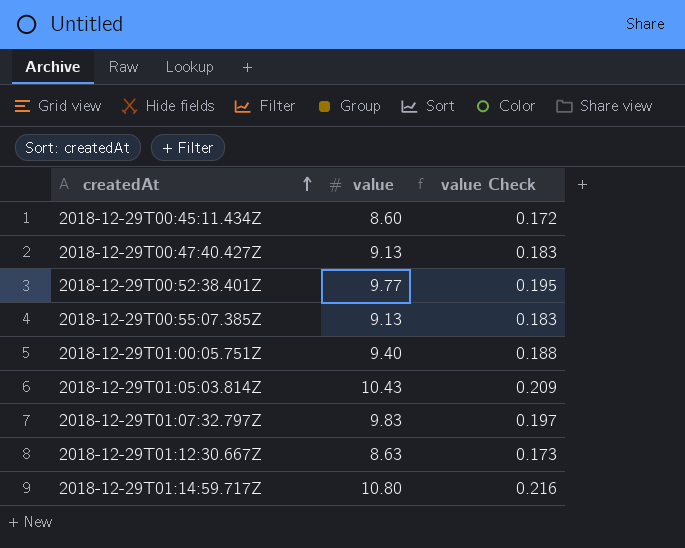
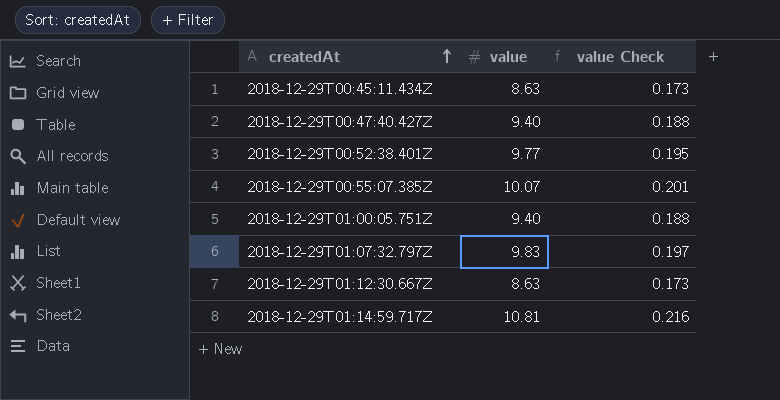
row 2018-12-29T01:05:03.814Z: 10.43 | 0.209 -> none
2018-12-29T00:45:11.434Z | value: 8.60 -> 8.63
2018-12-29T00:45:11.434Z | value Check: 0.172 -> 0.173
2018-12-29T00:47:40.427Z | value: 9.13 -> 9.40
2018-12-29T00:47:40.427Z | value Check: 0.183 -> 0.188
2018-12-29T00:55:07.385Z | value: 9.13 -> 10.07
2018-12-29T00:55:07.385Z | value Check: 0.183 -> 0.201
2018-12-29T01:14:59.717Z | value: 10.80 -> 10.81

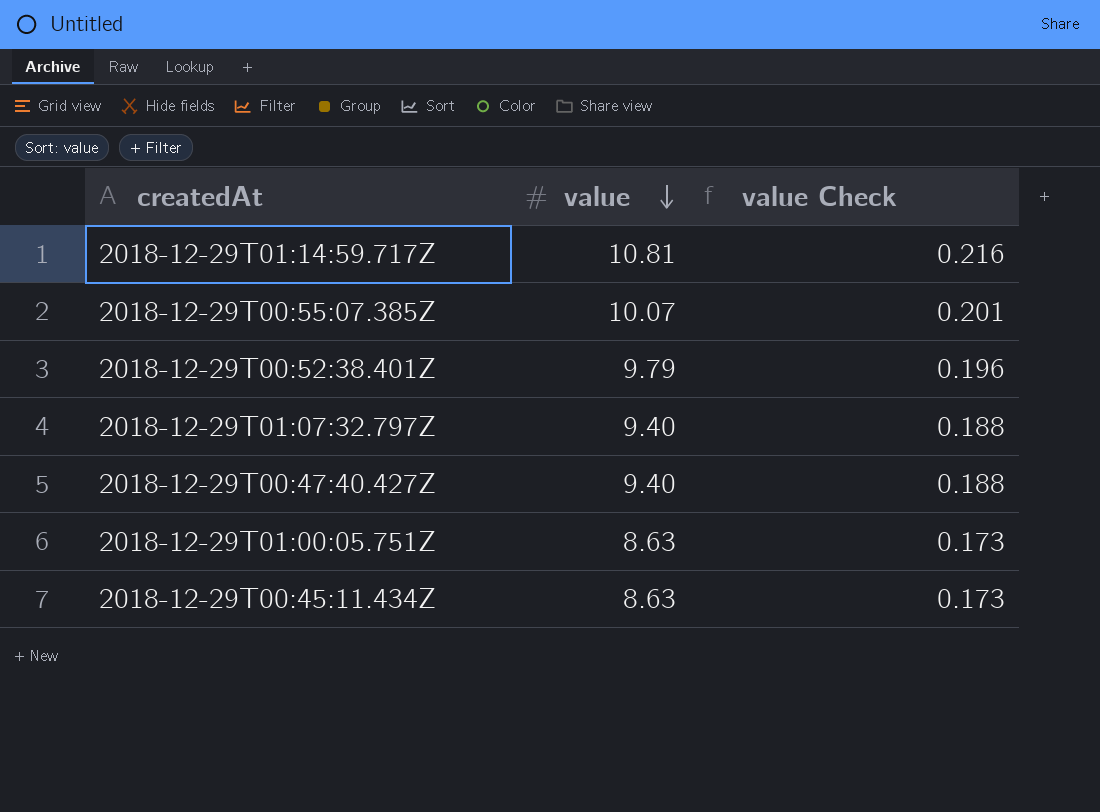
row order: createdAt ascending -> value descending
row 2018-12-29T01:12:30.667Z: 8.63 | 0.173 -> none
2018-12-29T00:52:38.401Z | value: 9.77 -> 9.79
2018-12-29T00:52:38.401Z | value Check: 0.195 -> 0.196
2018-12-29T01:07:32.797Z | value: 9.83 -> 9.40
2018-12-29T01:07:32.797Z | value Check: 0.197 -> 0.188
2018-12-29T01:00:05.751Z | value: 9.40 -> 8.63
2018-12-29T01:00:05.751Z | value Check: 0.188 -> 0.173

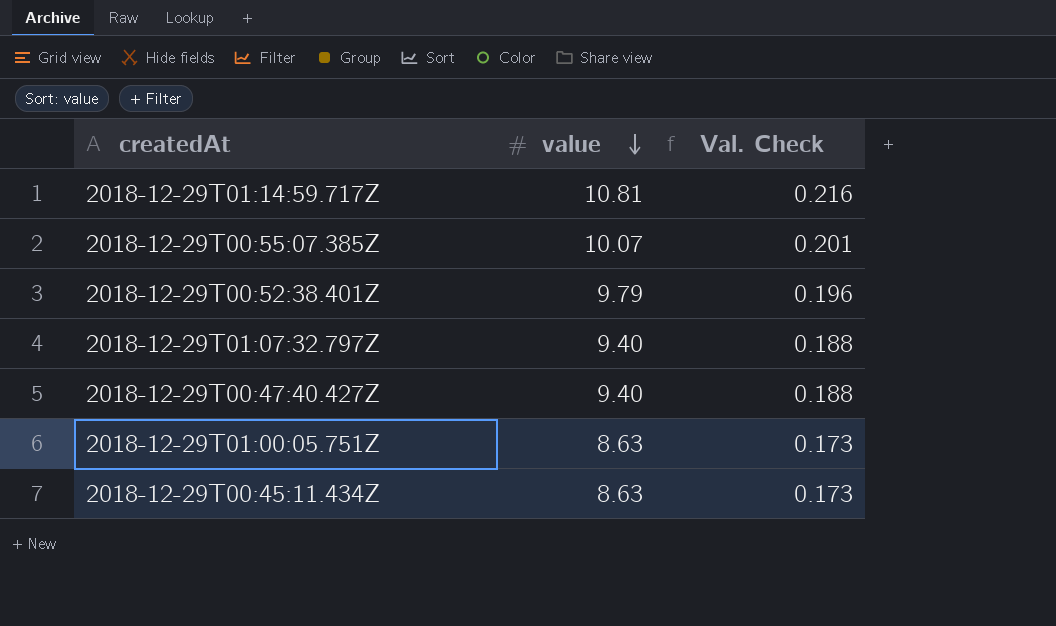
column name: value Check -> Val. Check

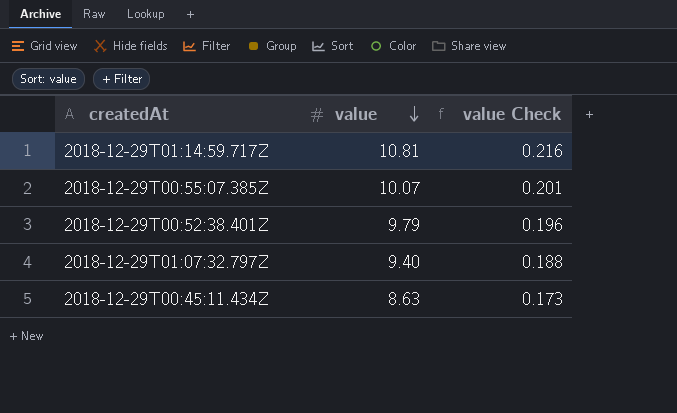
column name: Val. Check -> value Check
row 2018-12-29T00:47:40.427Z: 9.40 | 0.188 -> none
row 2018-12-29T01:00:05.751Z: 8.63 | 0.173 -> none

